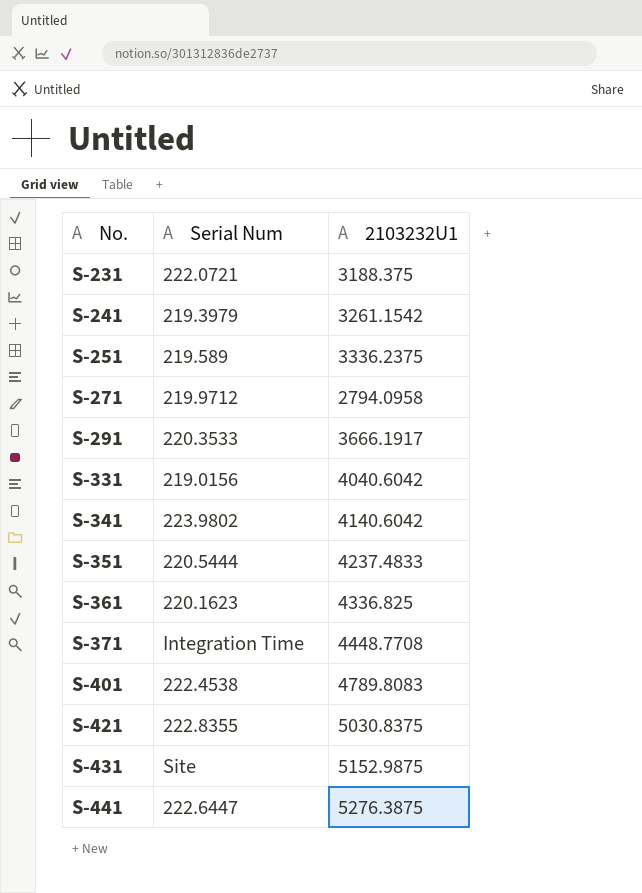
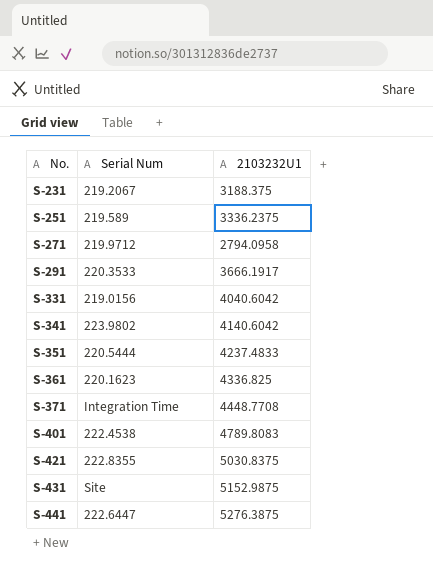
row S-241: 219.3979 | 3261.1542 -> none
S-231 | Serial Num: 222.0721 -> 219.2067

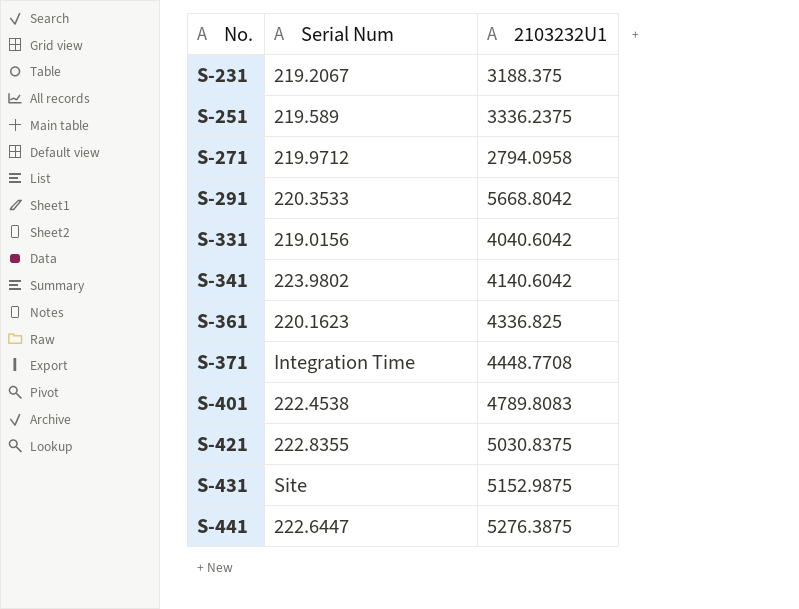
row S-351: 220.5444 | 4237.4833 -> none
S-291 | 2103232U1: 3666.1917 -> 5668.8042

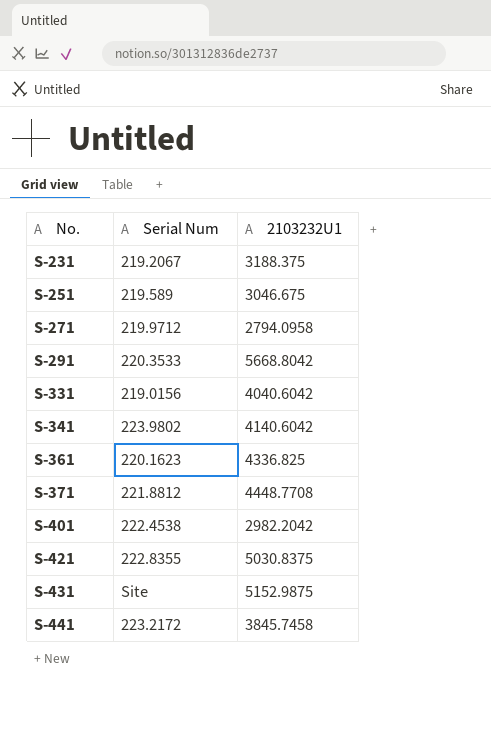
S-251 | 2103232U1: 3336.2375 -> 3046.675
S-371 | Serial Num: Integration Time -> 221.8812
S-401 | 2103232U1: 4789.8083 -> 2982.2042
S-441 | Serial Num: 222.6447 -> 223.2172
S-441 | 2103232U1: 5276.3875 -> 3845.7458

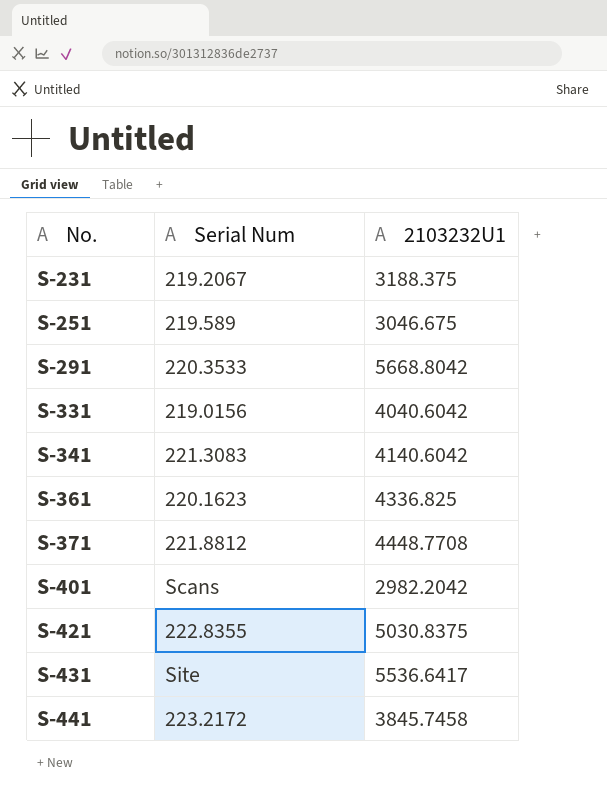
row S-271: 219.9712 | 2794.0958 -> none
S-341 | Serial Num: 223.9802 -> 221.3083
S-401 | Serial Num: 222.4538 -> Scans
S-431 | 2103232U1: 5152.9875 -> 5536.6417

